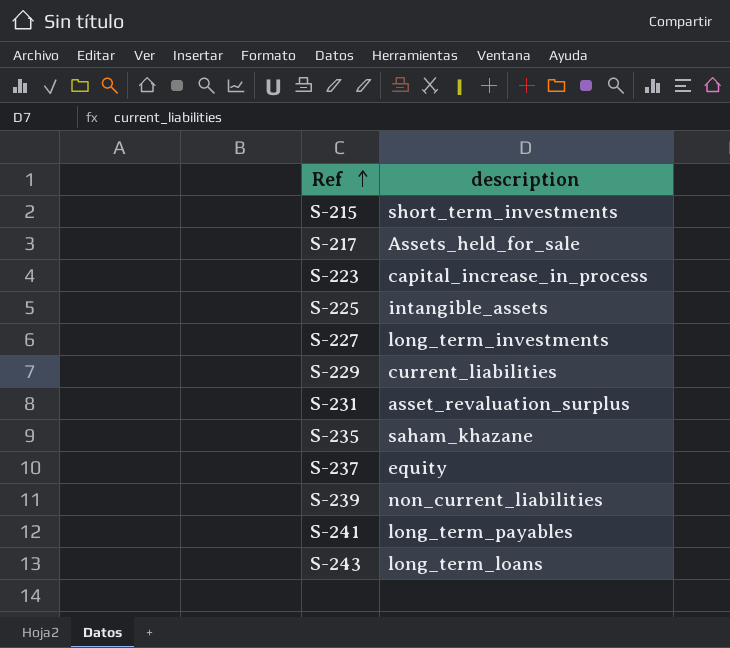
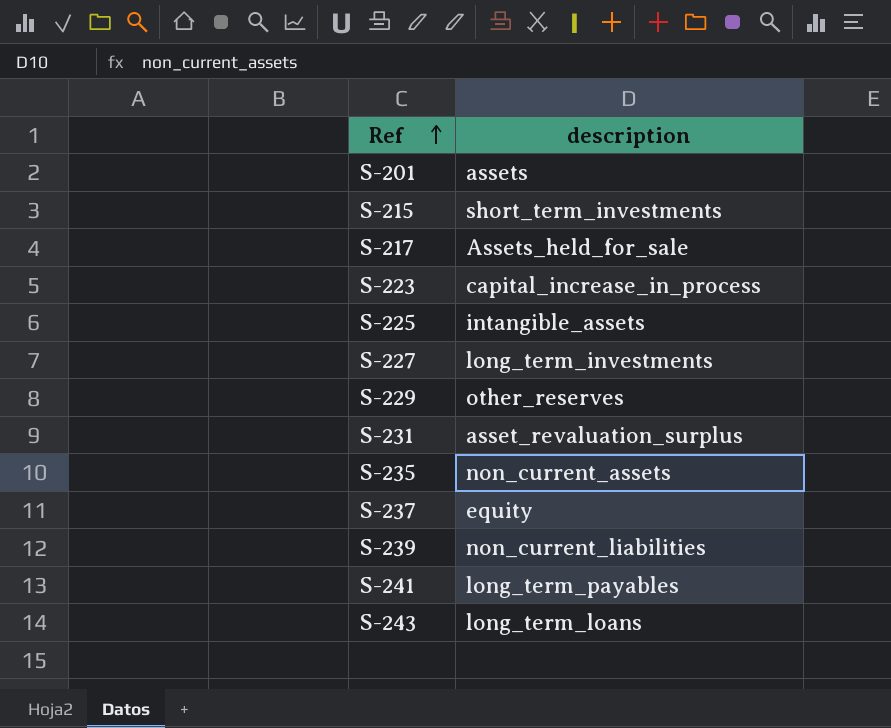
row S-201: none -> assets
S-229 | description: current_liabilities -> other_reserves
S-235 | description: saham_khazane -> non_current_assets

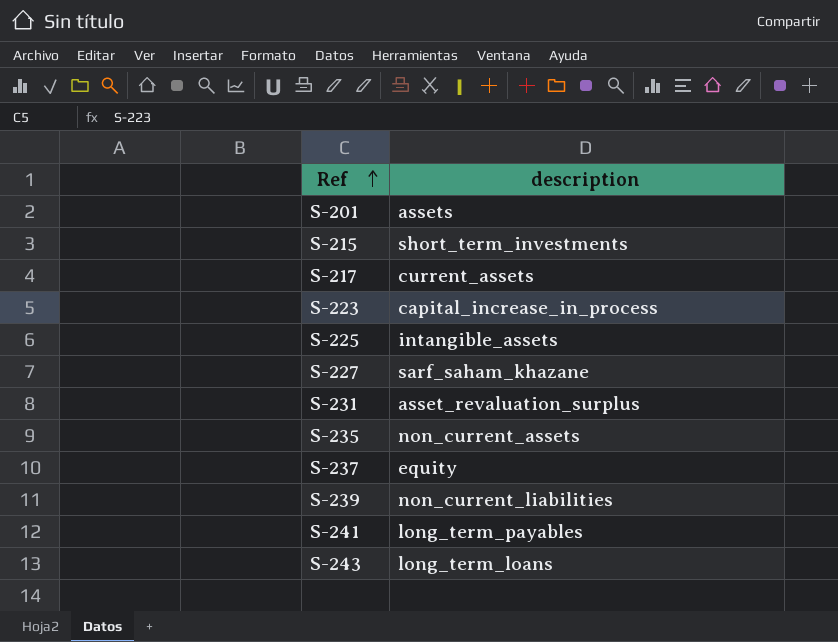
row S-229: other_reserves -> none
S-217 | description: Assets_held_for_sale -> current_assets
S-227 | description: long_term_investments -> sarf_saham_khazane

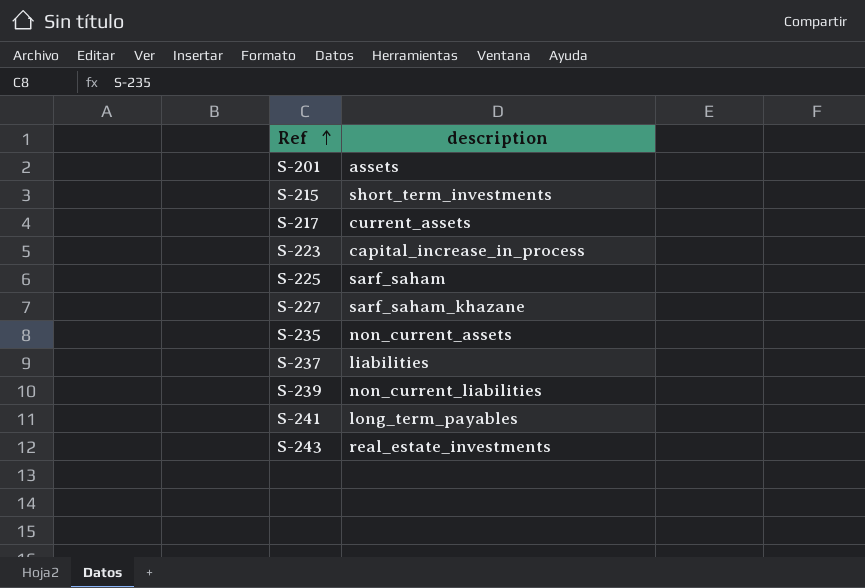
row S-231: asset_revaluation_surplus -> none
S-225 | description: intangible_assets -> sarf_saham
S-237 | description: equity -> liabilities
S-243 | description: long_term_loans -> real_estate_investments

